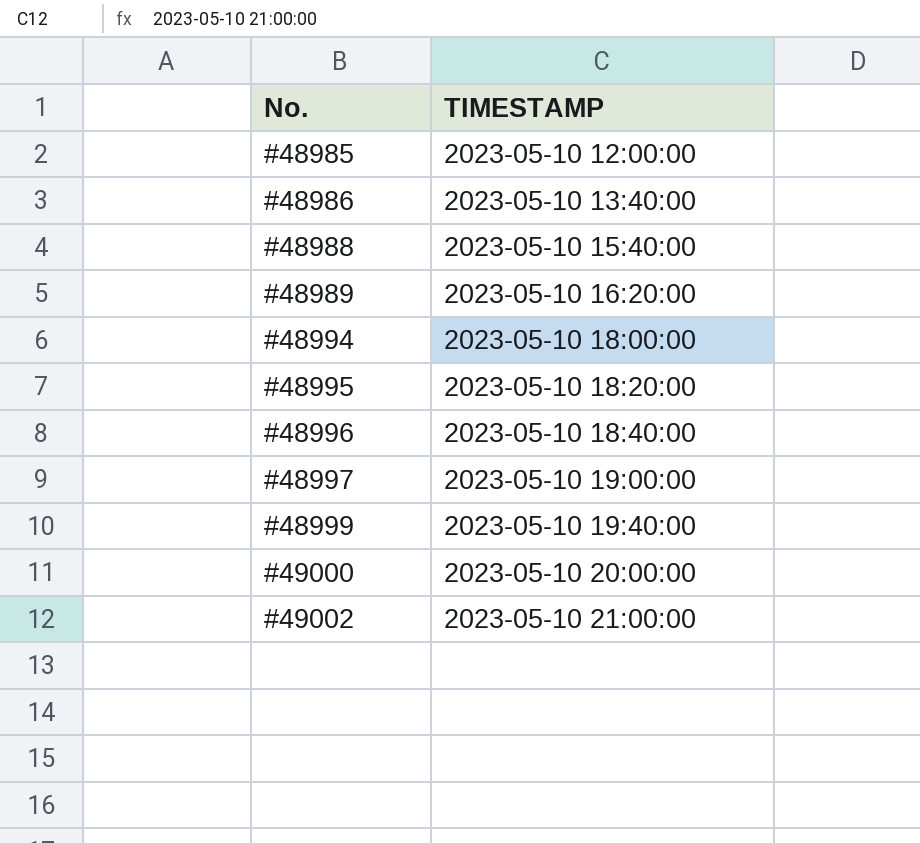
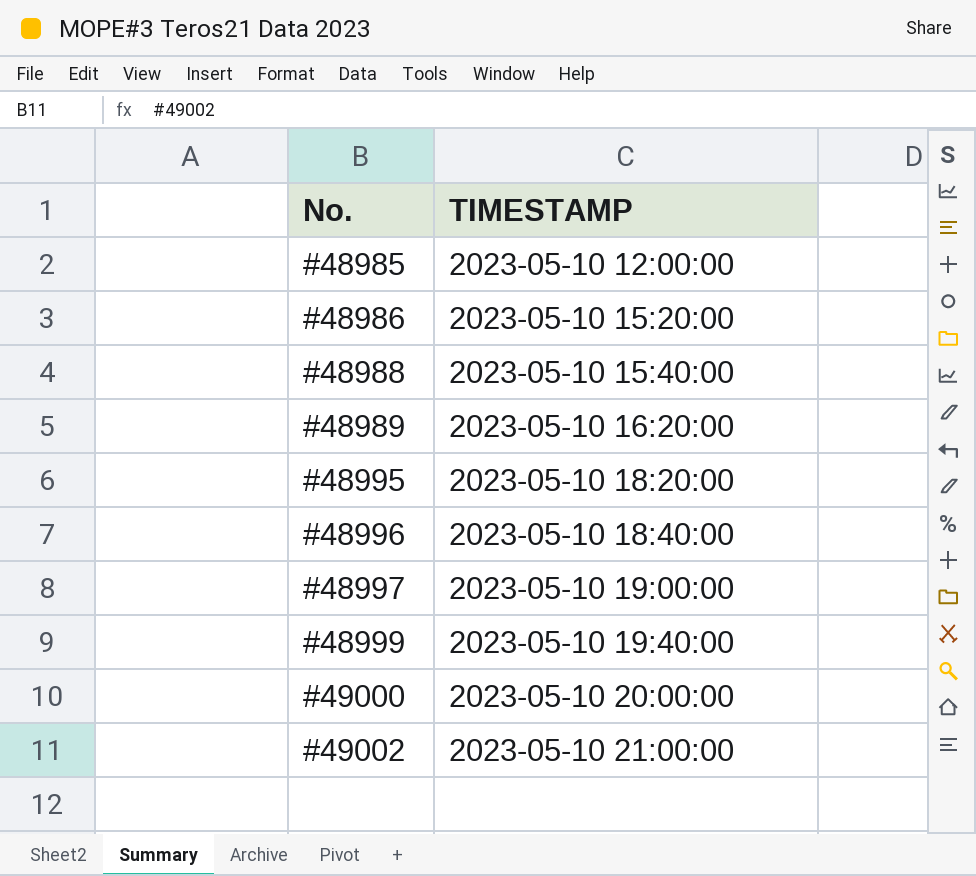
row #48994: 2023-05-10 18:00:00 -> none
#48986 | TIMESTAMP: 2023-05-10 13:40:00 -> 2023-05-10 15:20:00

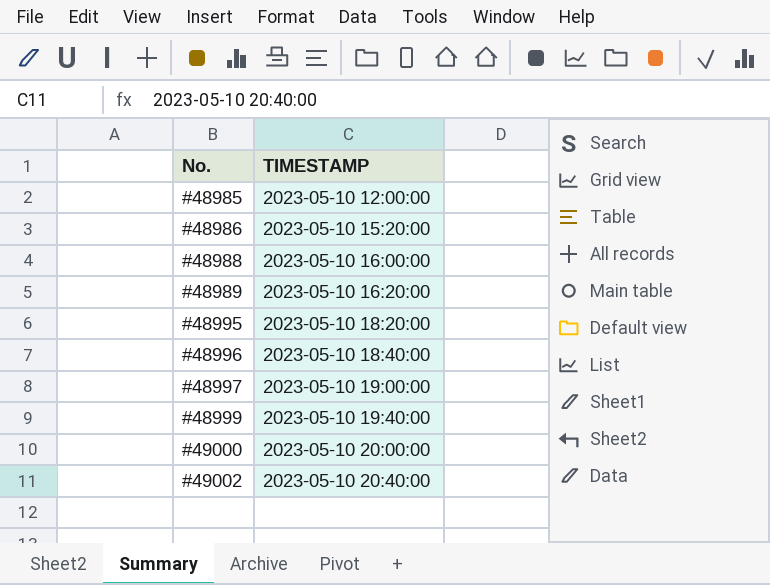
#48988 | TIMESTAMP: 2023-05-10 15:40:00 -> 2023-05-10 16:00:00
#49002 | TIMESTAMP: 2023-05-10 21:00:00 -> 2023-05-10 20:40:00

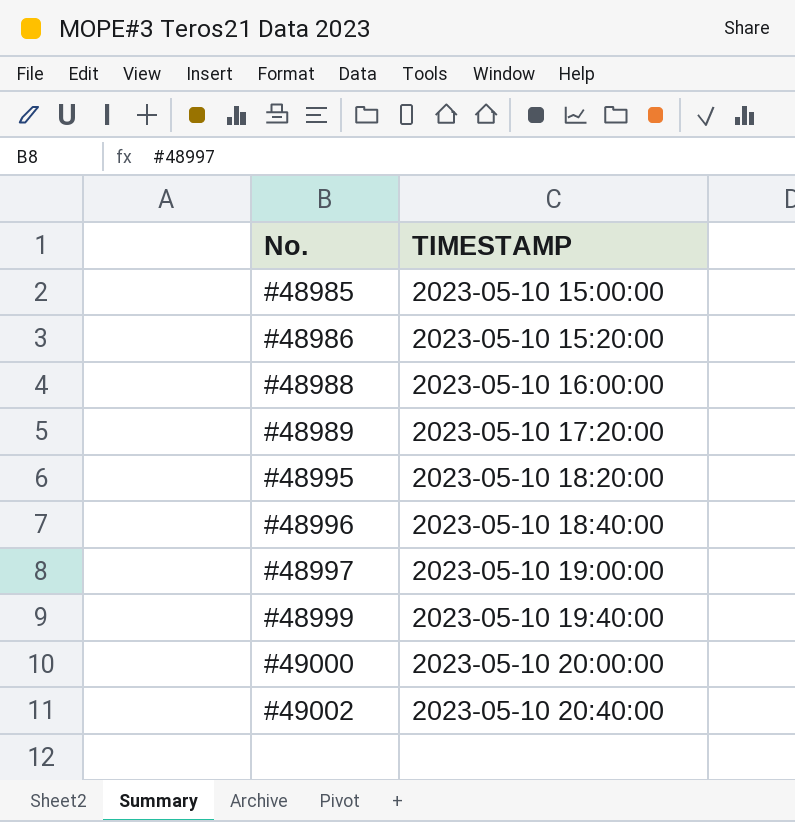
#48985 | TIMESTAMP: 2023-05-10 12:00:00 -> 2023-05-10 15:00:00
#48989 | TIMESTAMP: 2023-05-10 16:20:00 -> 2023-05-10 17:20:00

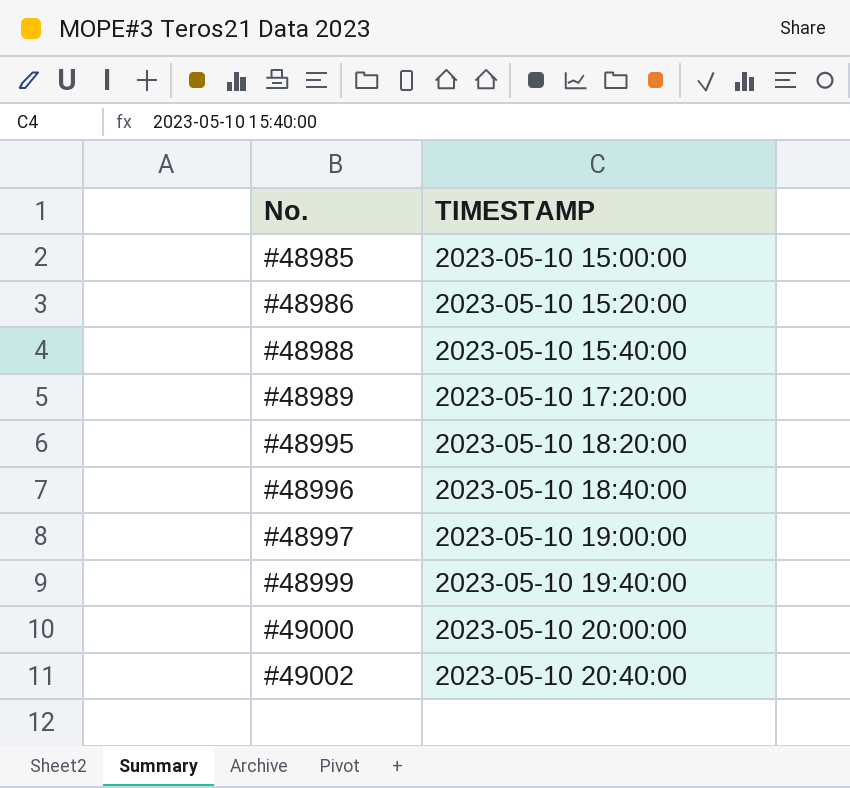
#48988 | TIMESTAMP: 2023-05-10 16:00:00 -> 2023-05-10 15:40:00

